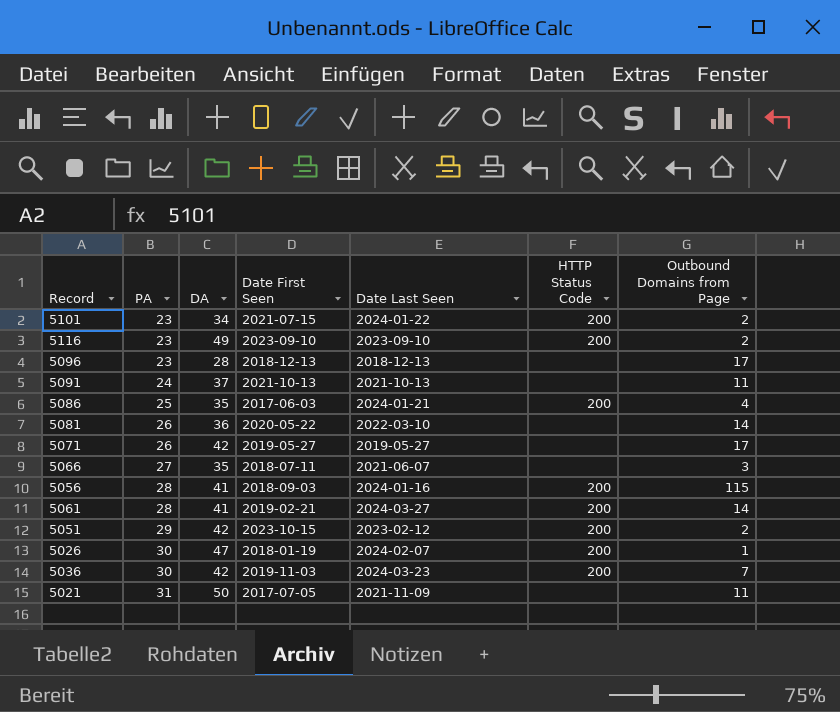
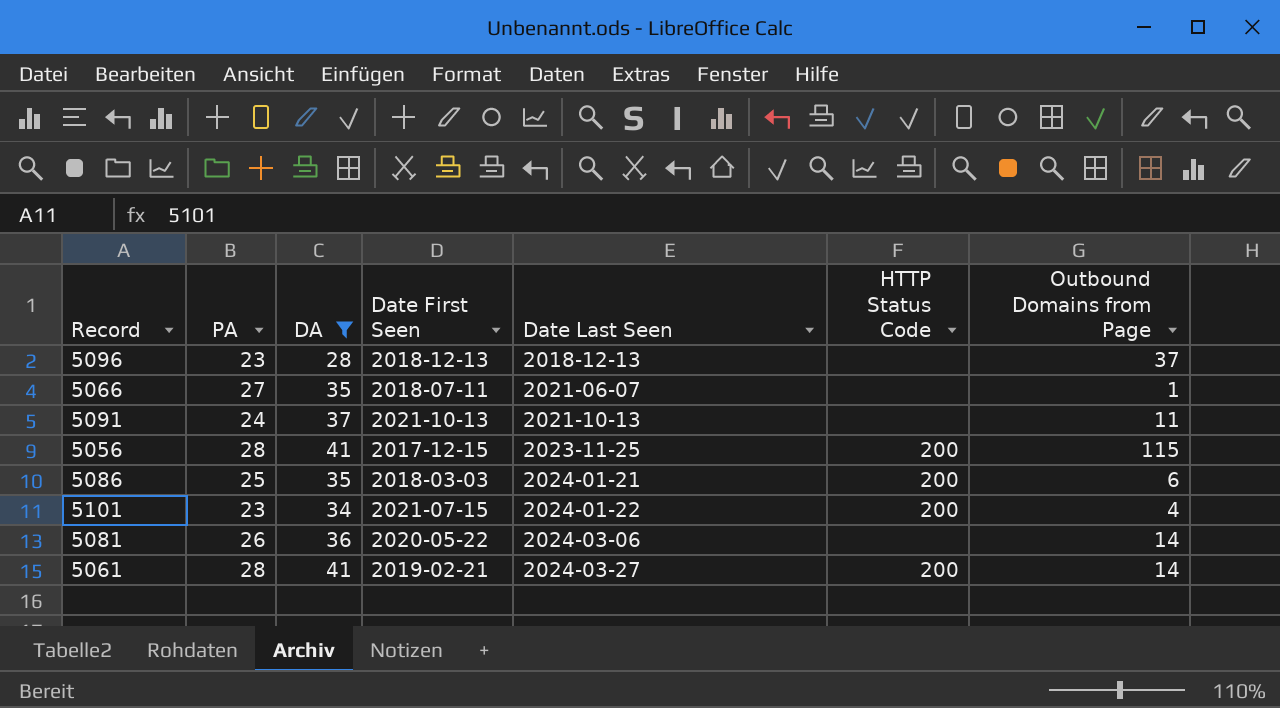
filter: none -> DA <= 41
row order: PA ascending -> Date Last Seen ascending
5096 | Outbound Domains from Page: 17 -> 37
5066 | Outbound Domains from Page: 3 -> 1
5056 | Date First Seen: 2018-09-03 -> 2017-12-15
5056 | Date Last Seen: 2024-01-16 -> 2023-11-25
5086 | Date First Seen: 2017-06-03 -> 2018-03-03
5086 | Outbound Domains from Page: 4 -> 6
5101 | Outbound Domains from Page: 2 -> 4
5081 | Date Last Seen: 2022-03-10 -> 2024-03-06

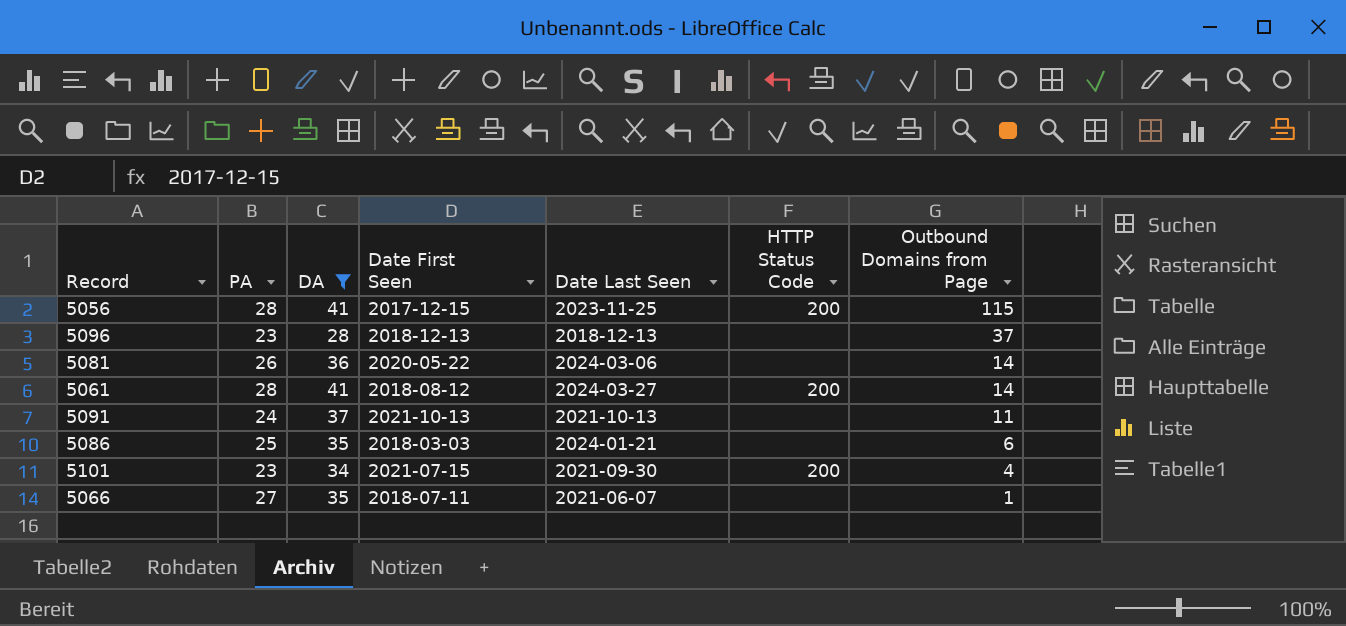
row order: Date Last Seen ascending -> Outbound Domains from Page descending
5061 | Date First Seen: 2019-02-21 -> 2018-08-12
5086 | HTTP Status Code: 200 -> none
5101 | Date Last Seen: 2024-01-22 -> 2021-09-30

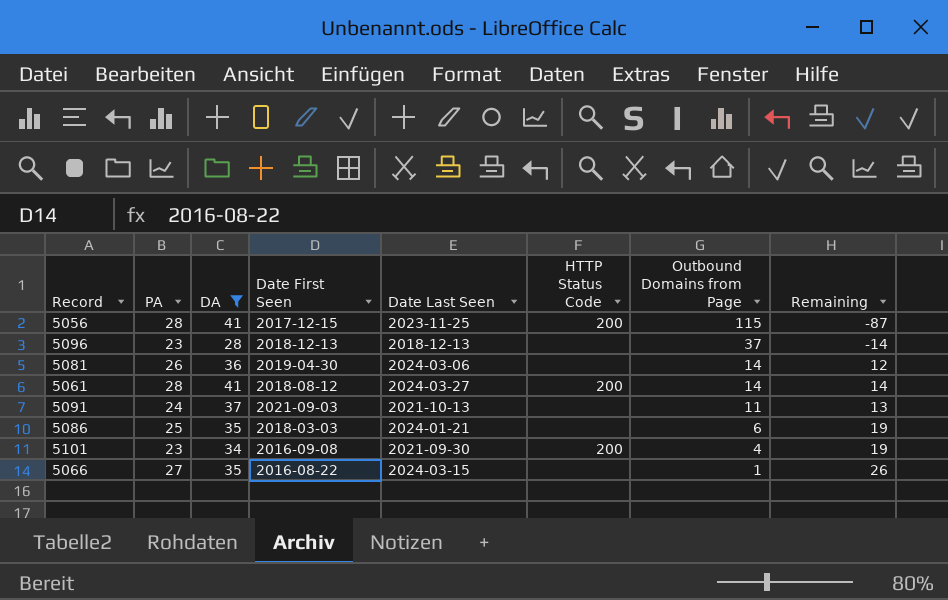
column Remaining | formula: none -> [PA] - [Outbound Domains from Page]
5081 | Date First Seen: 2020-05-22 -> 2019-04-30
5091 | Date First Seen: 2021-10-13 -> 2021-09-03
5101 | Date First Seen: 2021-07-15 -> 2016-09-08
5066 | Date First Seen: 2018-07-11 -> 2016-08-22
5066 | Date Last Seen: 2021-06-07 -> 2024-03-15

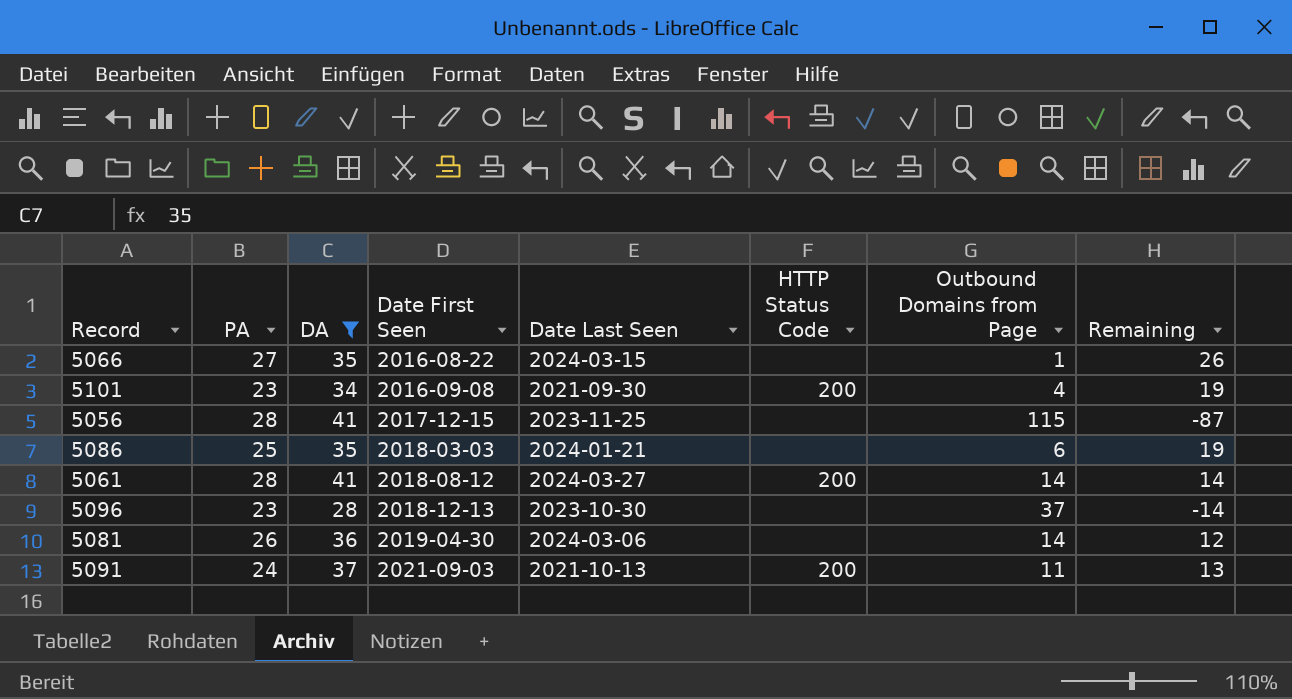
row order: Outbound Domains from Page descending -> Date First Seen ascending
5056 | HTTP Status Code: 200 -> none
5096 | Date Last Seen: 2018-12-13 -> 2023-10-30
5091 | HTTP Status Code: none -> 200

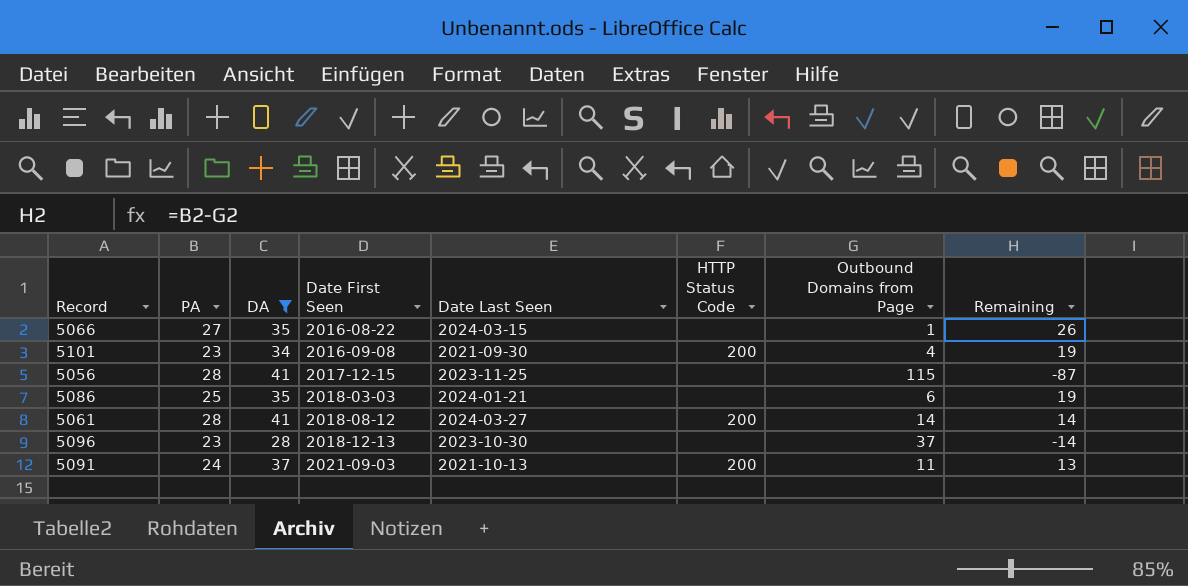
row 5081: 26 | 36 | 2019-04-30 | 2024-03-06 | none | 14 | 12 -> none

